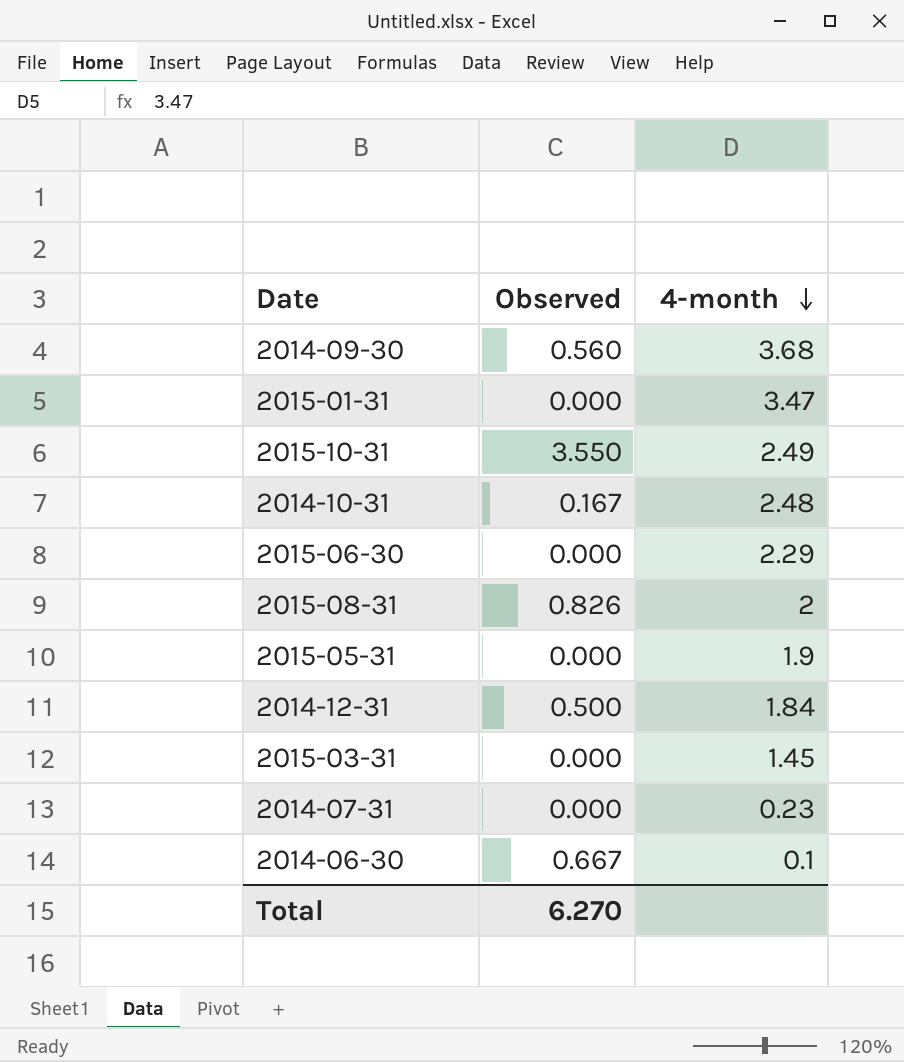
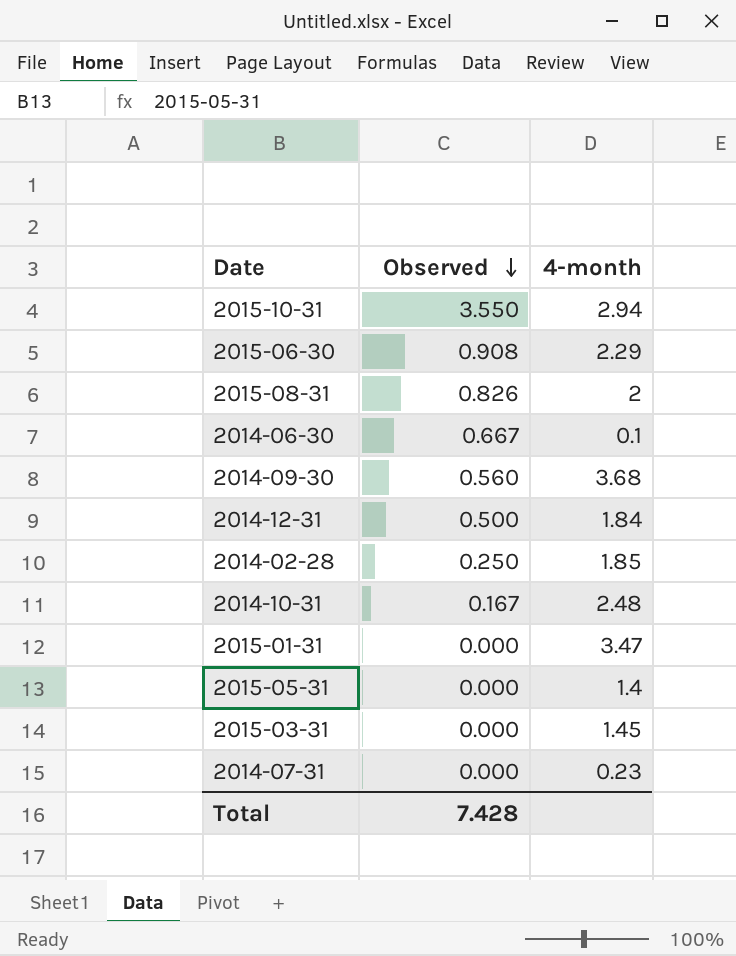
row order: 4-month descending -> Observed descending
2015-10-31 | 4-month: 2.49 -> 2.94
2015-06-30 | Observed: 0.000 -> 0.908
row 2014-02-28: none -> 0.250 | 1.85
2015-05-31 | 4-month: 1.9 -> 1.4
Total | Observed: 6.270 -> 7.428

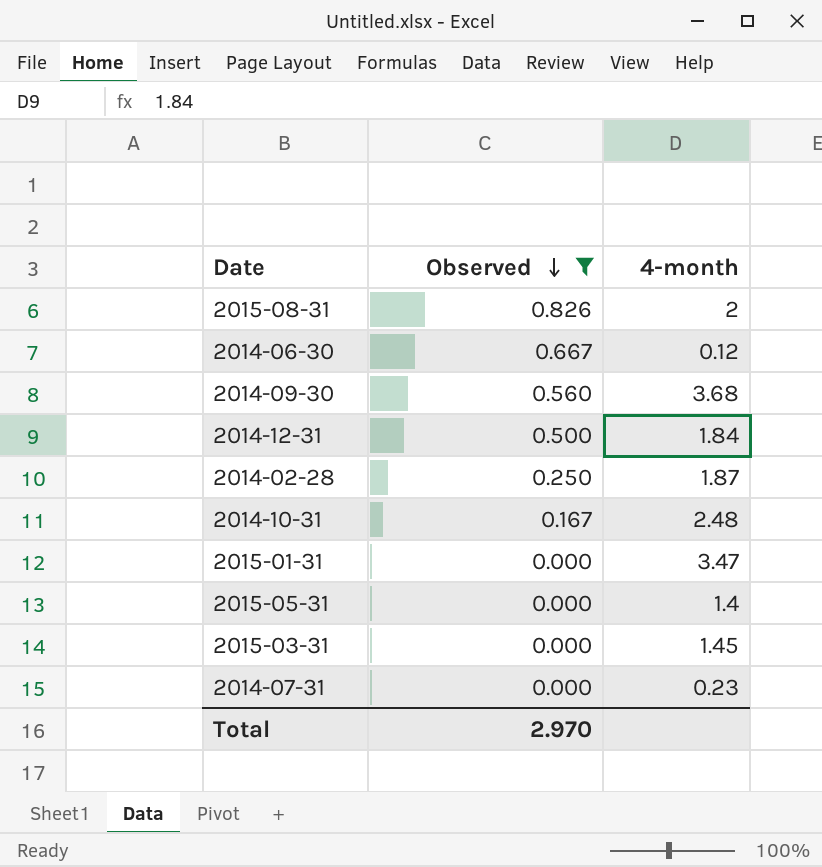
filter: none -> Observed <= 0.826
2014-06-30 | 4-month: 0.1 -> 0.12
2014-02-28 | 4-month: 1.85 -> 1.87
Total | Observed: 7.428 -> 2.970

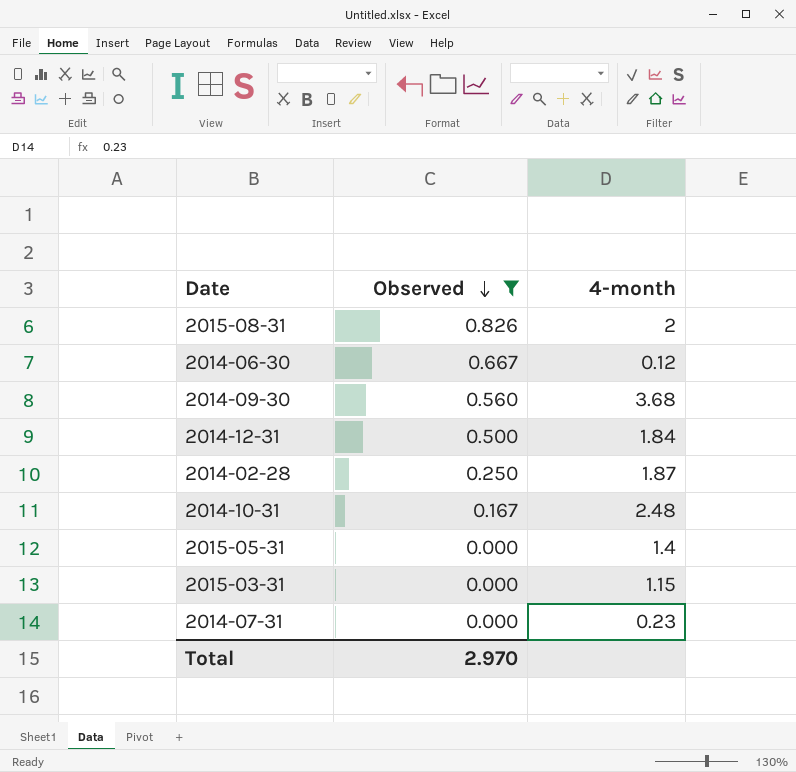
row 2015-01-31: 0.000 | 3.47 -> none
2015-03-31 | 4-month: 1.45 -> 1.15

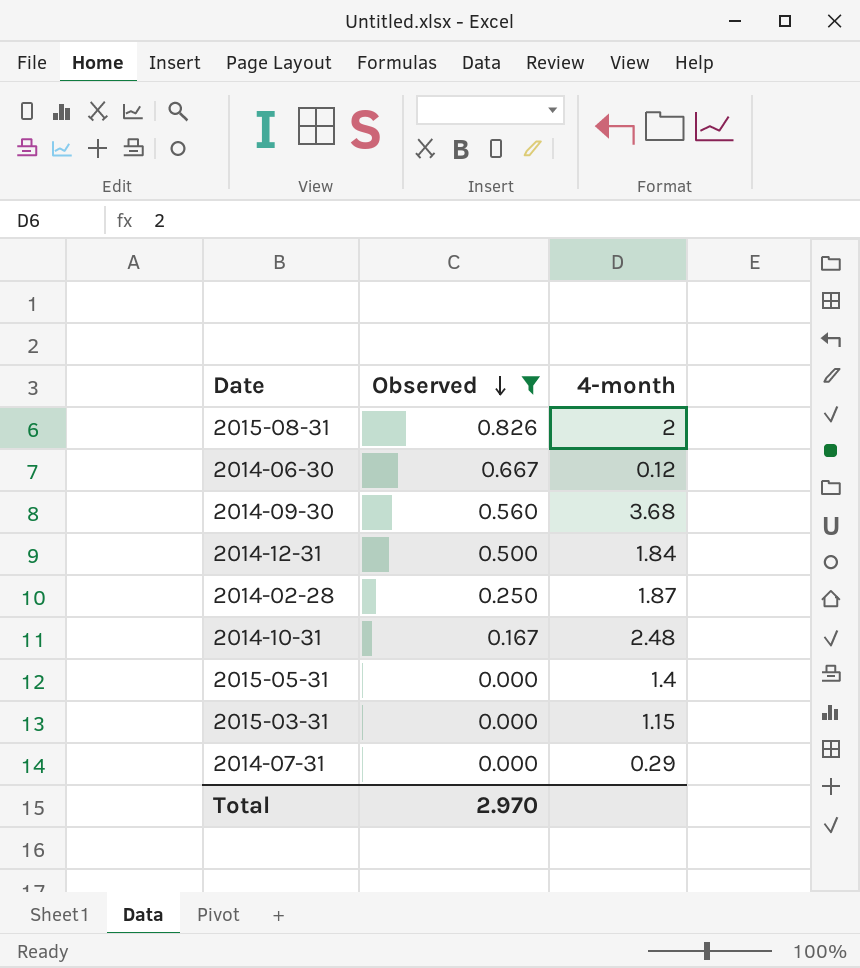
2014-07-31 | 4-month: 0.23 -> 0.29

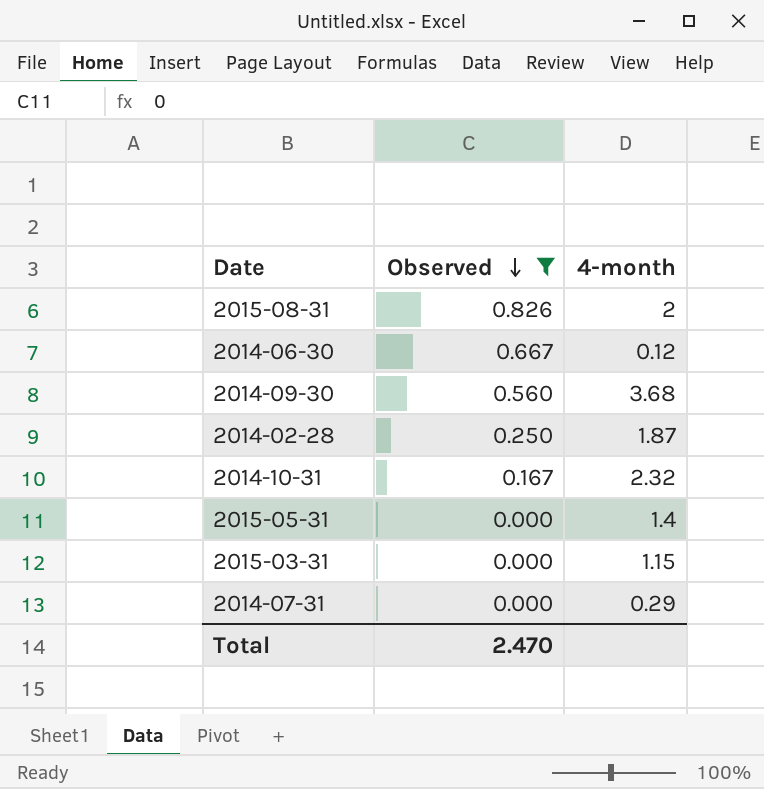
row 2014-12-31: 0.500 | 1.84 -> none
2014-10-31 | 4-month: 2.48 -> 2.32
Total | Observed: 2.970 -> 2.470

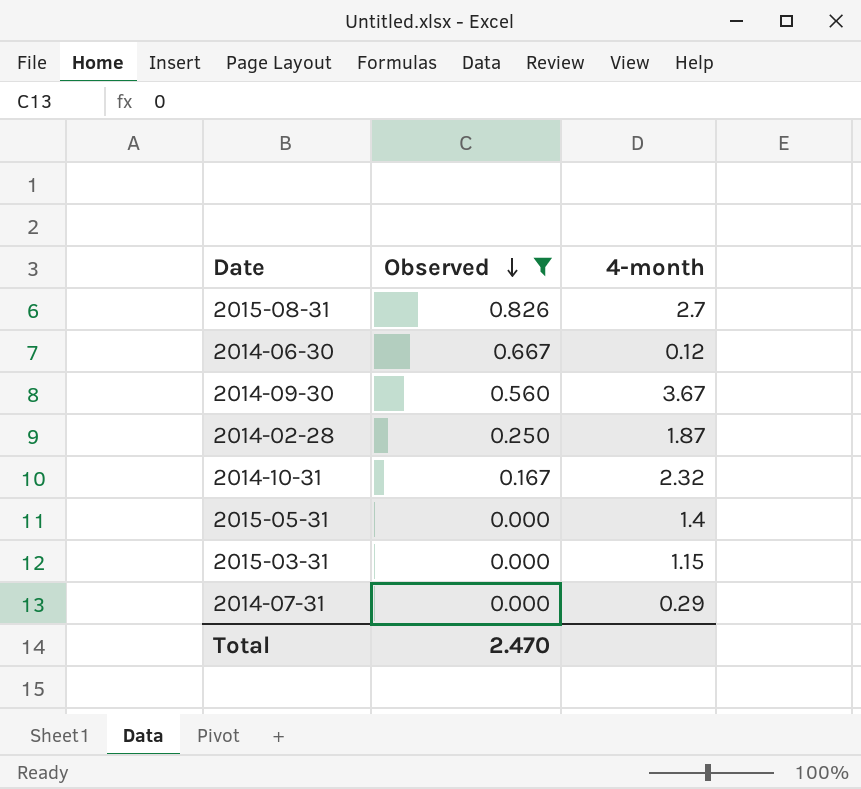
2015-08-31 | 4-month: 2 -> 2.7
2014-09-30 | 4-month: 3.68 -> 3.67

